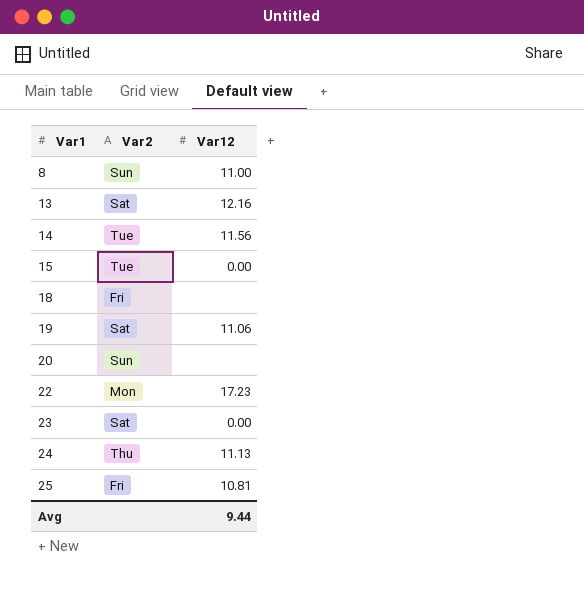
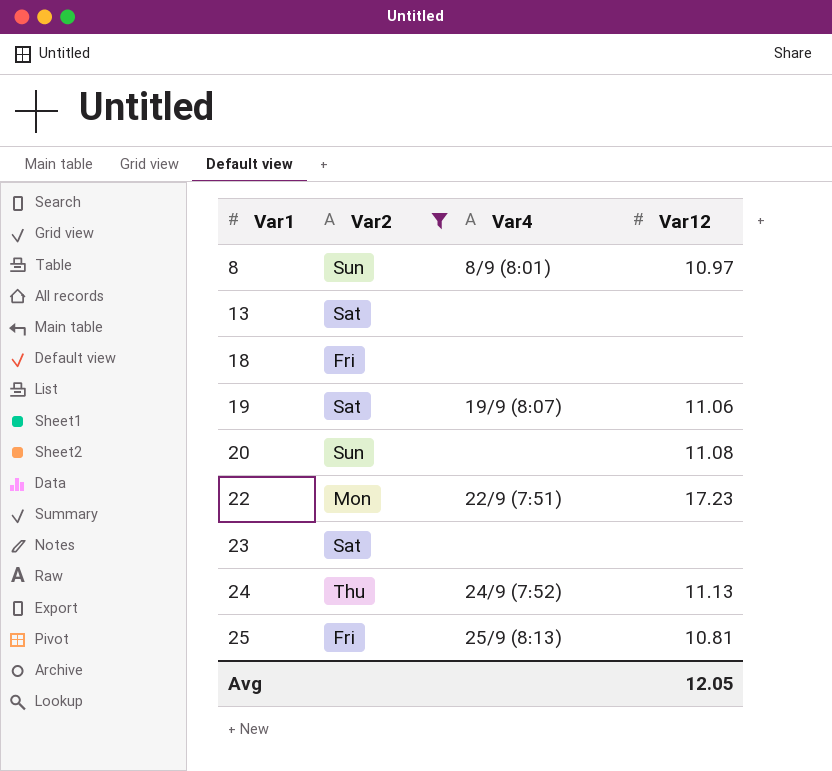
filter: none -> Var2 != Tue
column Var4 | position: none -> 3
8 | Var12: 11.00 -> 10.97
13 | Var12: 12.16 -> none
20 | Var12: none -> 11.08
23 | Var12: 0.00 -> none
Avg | Var12: 9.44 -> 12.05

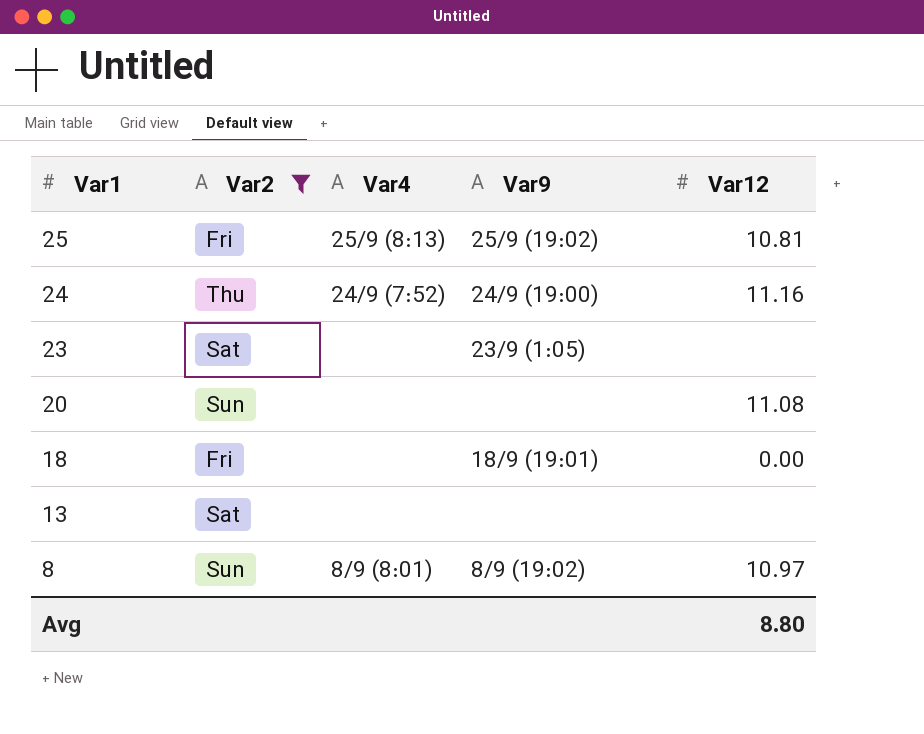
row order: Var1 ascending -> Var1 descending
column Var9 | position: none -> 4
row 19: Sat | 19/9 (8:07) | 11.06 -> none
row 22: Mon | 22/9 (7:51) | 17.23 -> none
24 | Var12: 11.13 -> 11.16
18 | Var12: none -> 0.00
Avg | Var12: 12.05 -> 8.80

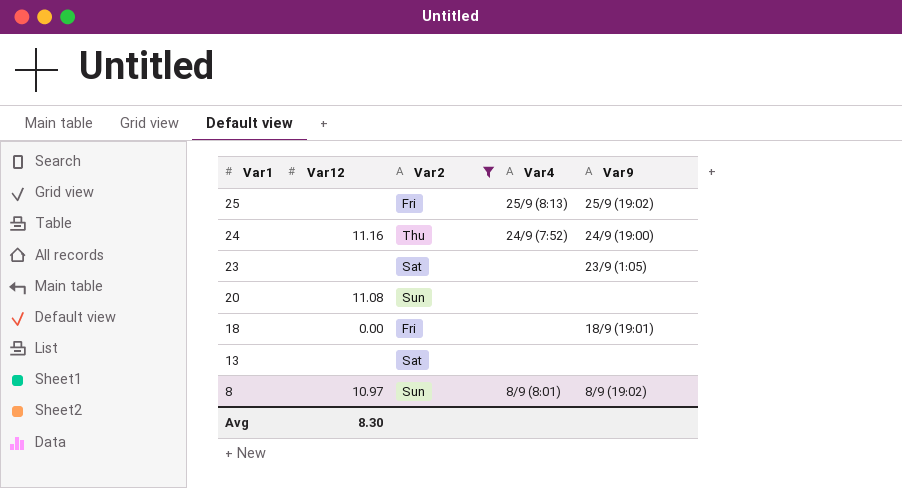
column Var12 | position: 5 -> 2
25 | Var12: 10.81 -> none
Avg | Var12: 8.80 -> 8.30

